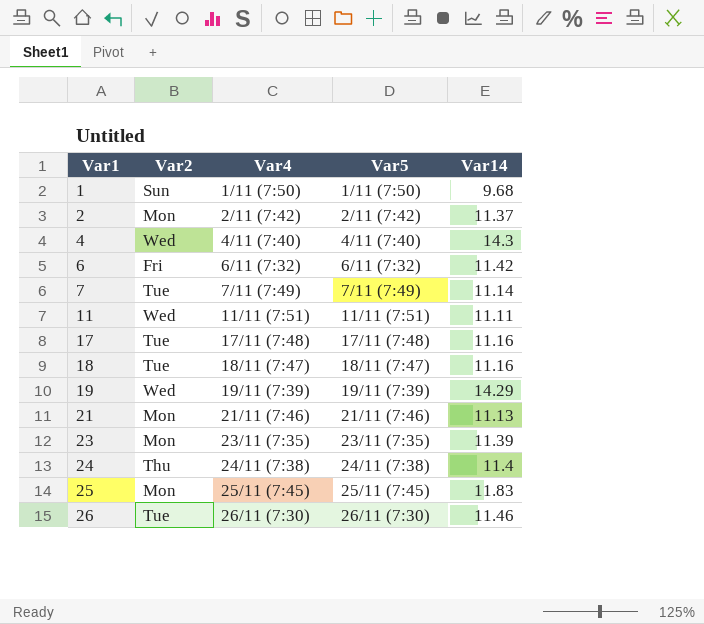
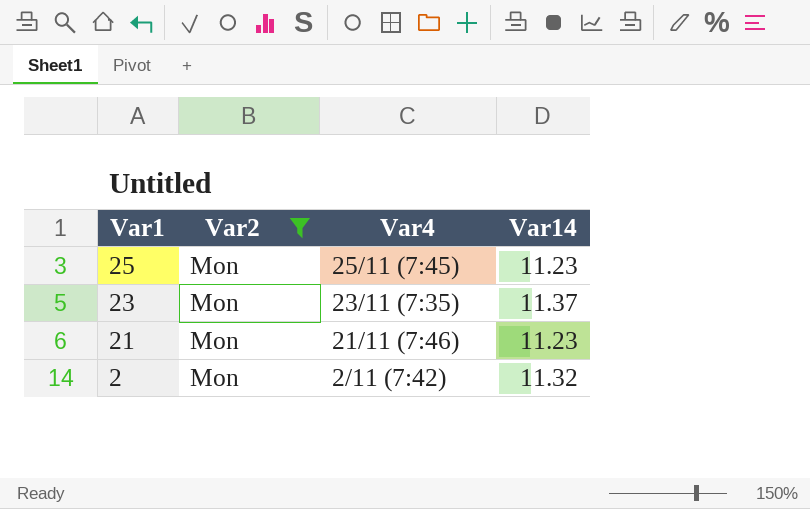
filter: none -> Var2 = Mon
row order: Var1 ascending -> Var1 descending
column Var5 | position: 4 -> none
25 | Var14: 11.83 -> 11.23
23 | Var14: 11.39 -> 11.37
21 | Var14: 11.13 -> 11.23
2 | Var14: 11.37 -> 11.32

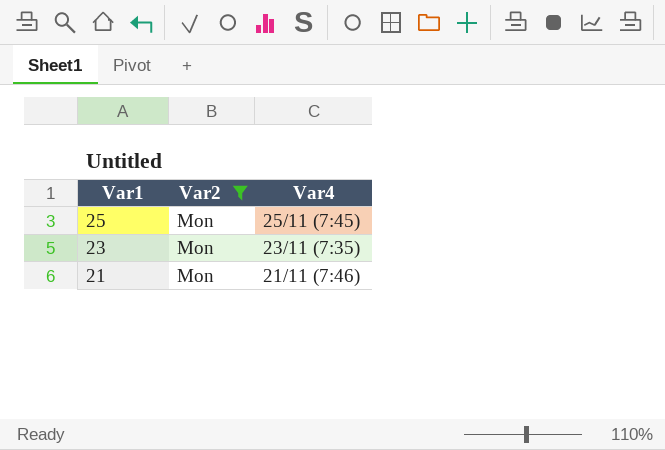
column Var14 | position: 4 -> none
row 2: Mon | 2/11 (7:42) | 11.32 -> none

